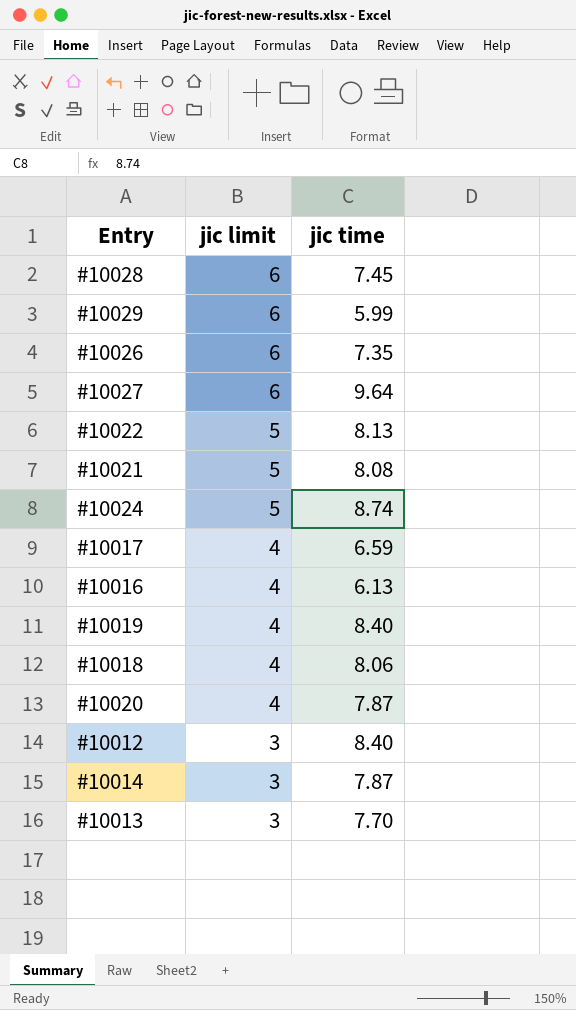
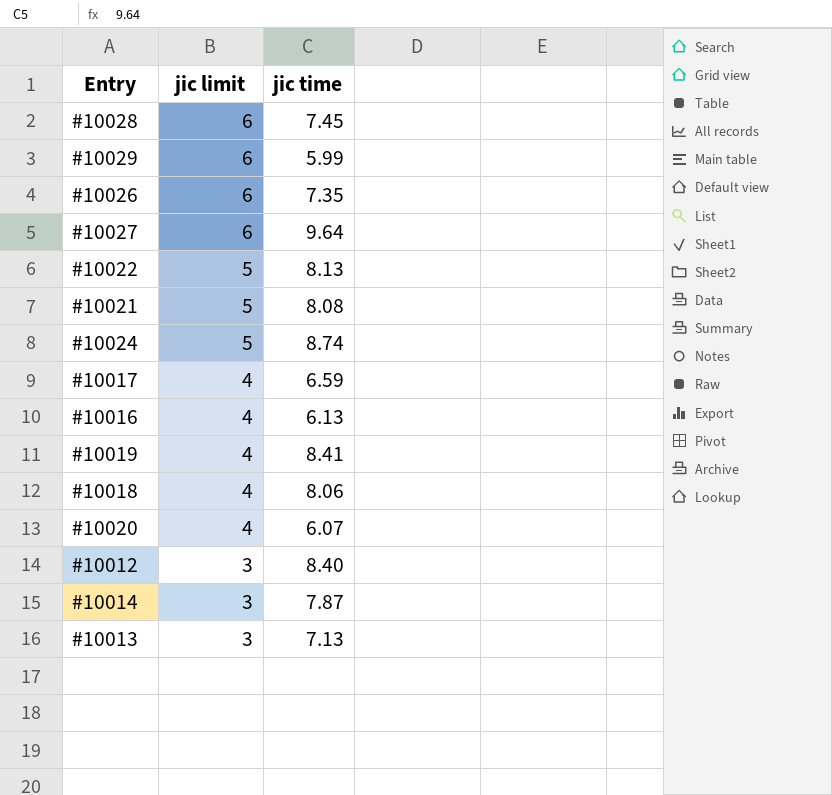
#10019 | jic time: 8.40 -> 8.41
#10020 | jic time: 7.87 -> 6.07
#10013 | jic time: 7.70 -> 7.13

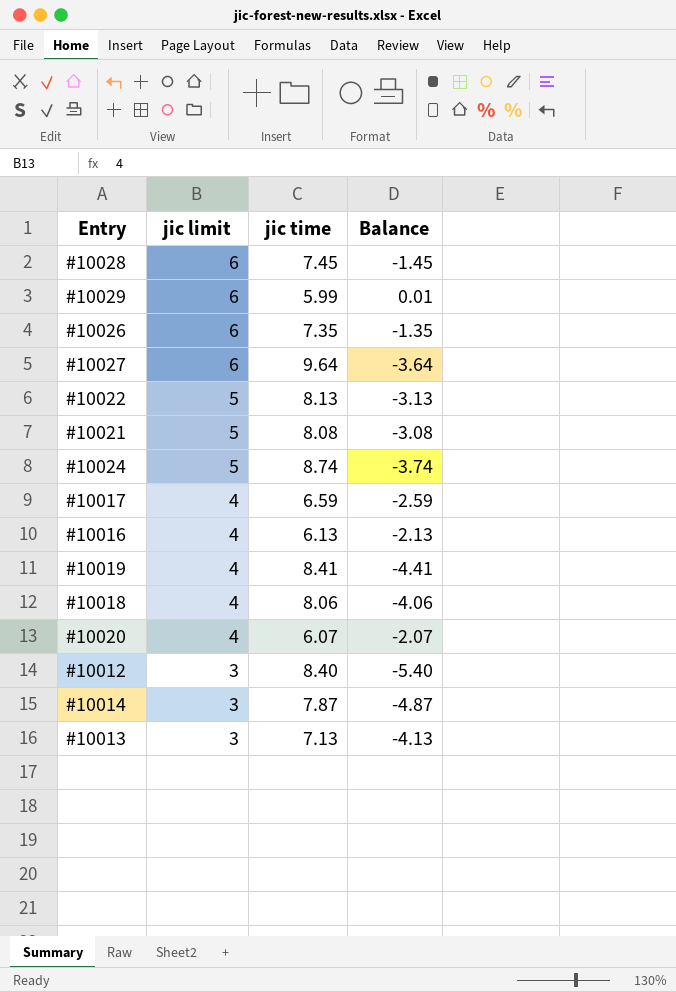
column Balance | formula: none -> [jic limit] - [jic time]

